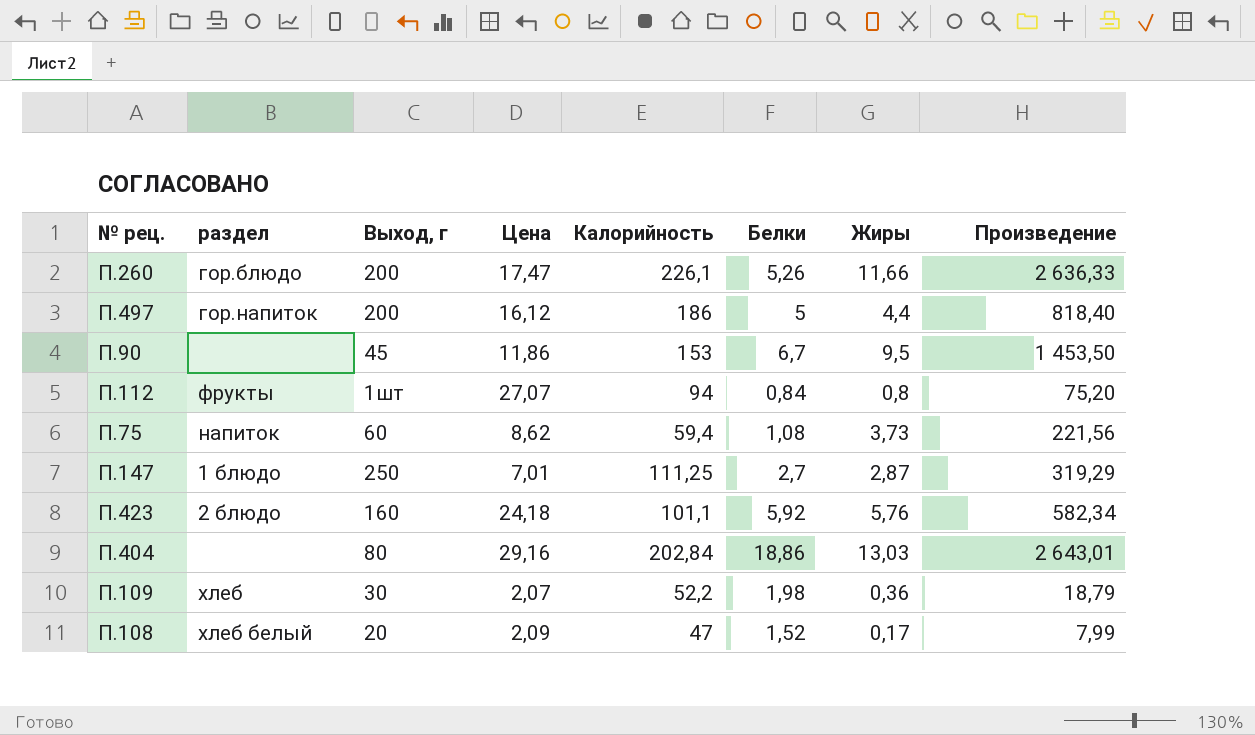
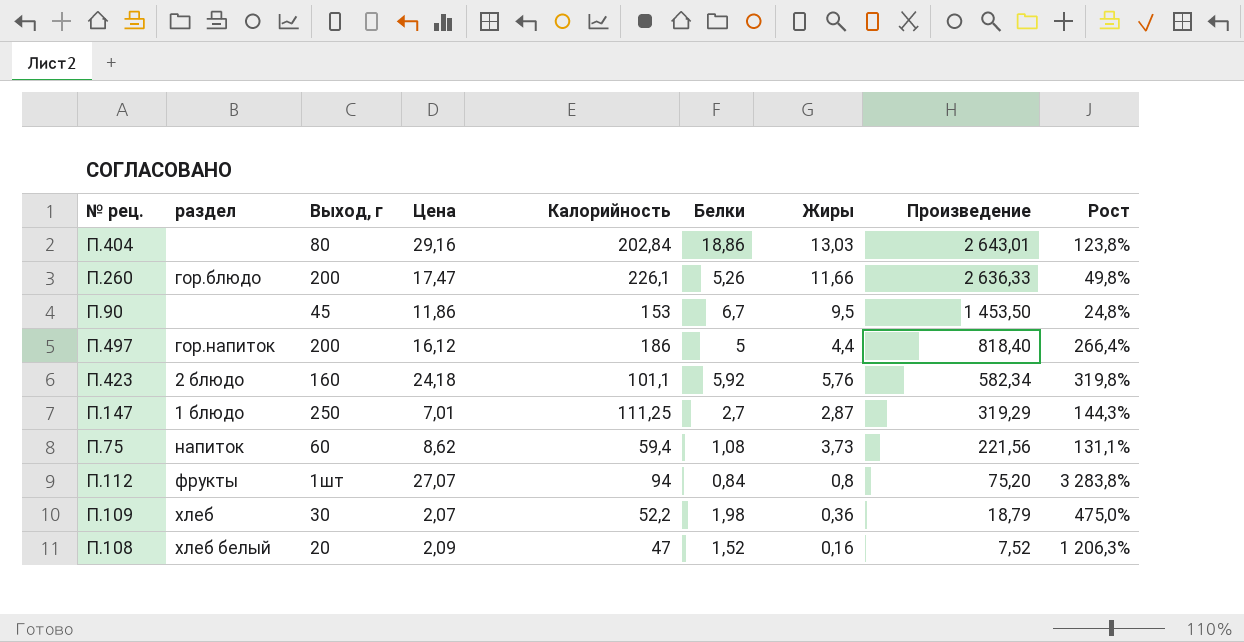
row order: none -> Произведение descending
column Рост | formula: none -> ([Цена] - [Жиры]) / [Жиры]
П.108 | Жиры: 0,17 -> 0,16
П.108 | Произведение: 7,99 -> 7,52

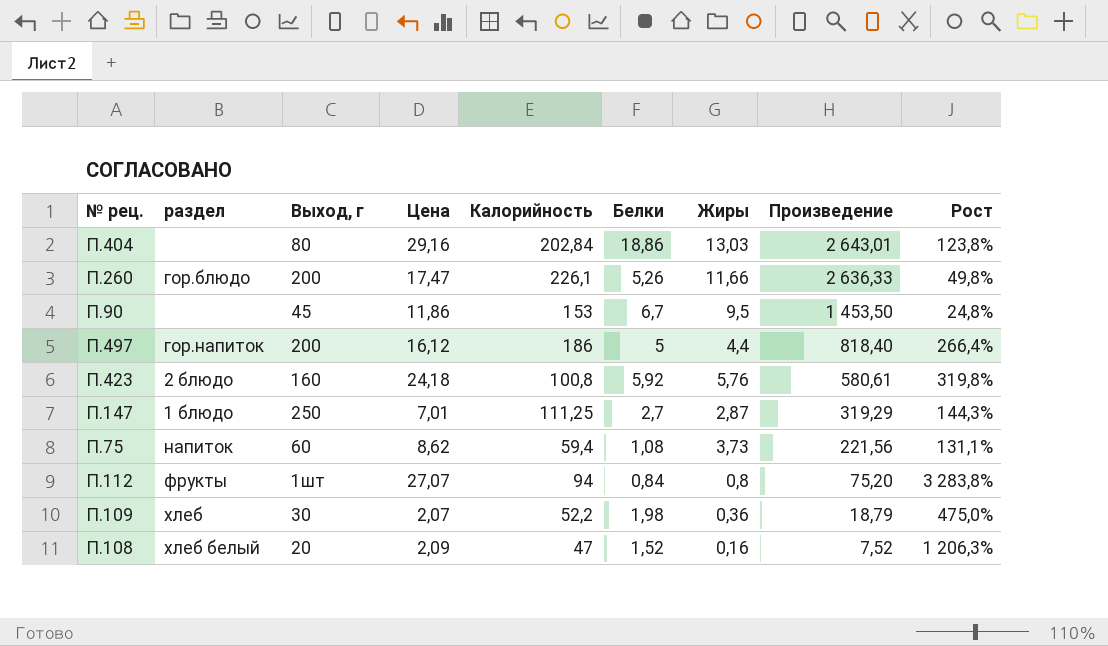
П.423 | Калорийность: 101,1 -> 100,8
П.423 | Произведение: 582,34 -> 580,61

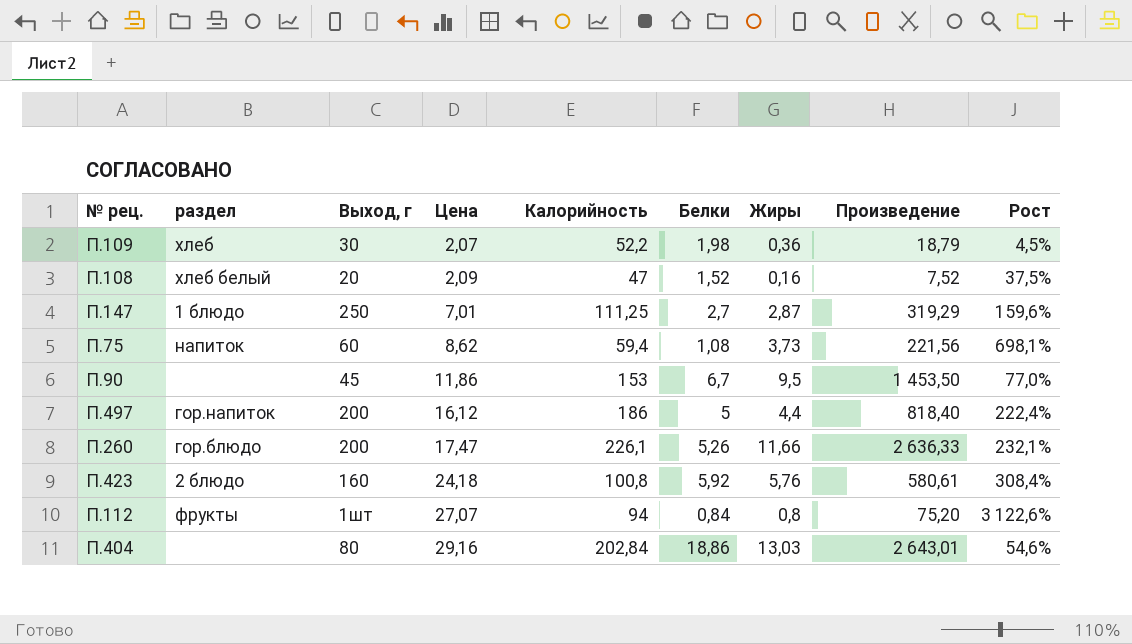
row order: Произведение descending -> Цена ascending
column Рост | formula: ([Цена] - [Жиры]) / [Жиры] -> ([Цена] - [Белки]) / [Белки]

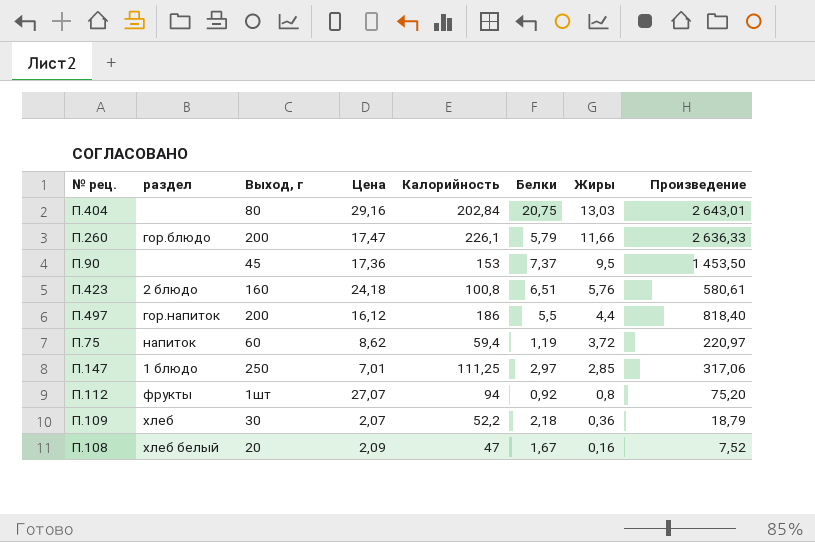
row order: Цена ascending -> Жиры descending
column Рост | formula: ([Цена] - [Белки]) / [Белки] -> none
П.404 | Белки: 18,86 -> 20,75
П.260 | Белки: 5,26 -> 5,79
П.90 | Цена: 11,86 -> 17,36
П.90 | Белки: 6,7 -> 7,37
П.423 | Белки: 5,92 -> 6,51
П.497 | Белки: 5 -> 5,5
П.75 | Белки: 1,08 -> 1,19
П.75 | Жиры: 3,73 -> 3,72
П.75 | Произведение: 221,56 -> 220,97
П.147 | Белки: 2,7 -> 2,97
П.147 | Жиры: 2,87 -> 2,85
П.147 | Произведение: 319,29 -> 317,06
П.112 | Белки: 0,84 -> 0,92
П.109 | Белки: 1,98 -> 2,18
П.108 | Белки: 1,52 -> 1,67

